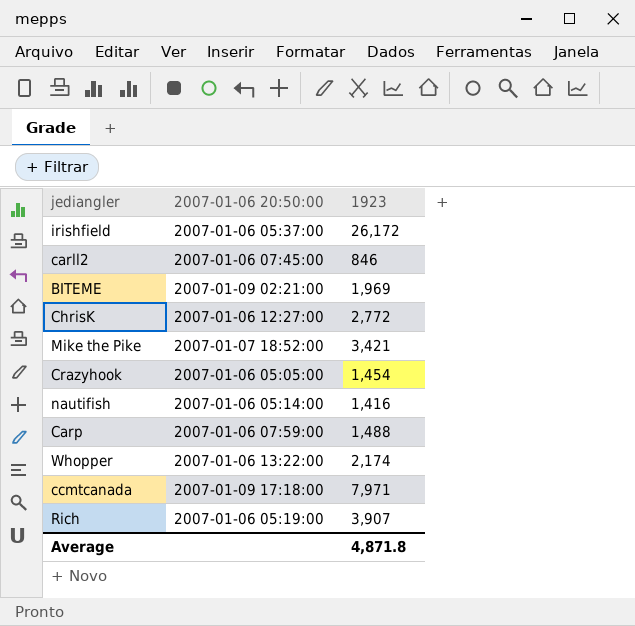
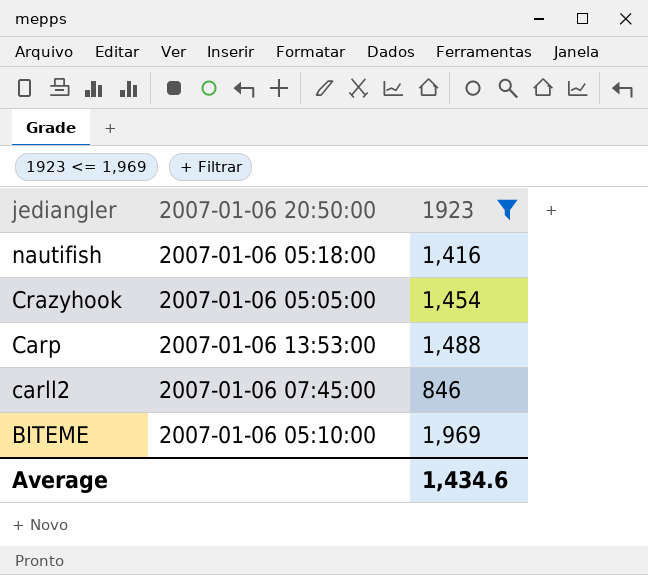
filter: none -> 1923 <= 1,969
row order: none -> jediangler descending
nautifish | 2007-01-06 20:50:00: 2007-01-06 05:14:00 -> 2007-01-06 05:18:00
Carp | 2007-01-06 20:50:00: 2007-01-06 07:59:00 -> 2007-01-06 13:53:00
BITEME | 2007-01-06 20:50:00: 2007-01-09 02:21:00 -> 2007-01-06 05:10:00
Average | 1923: 4,871.8 -> 1,434.6

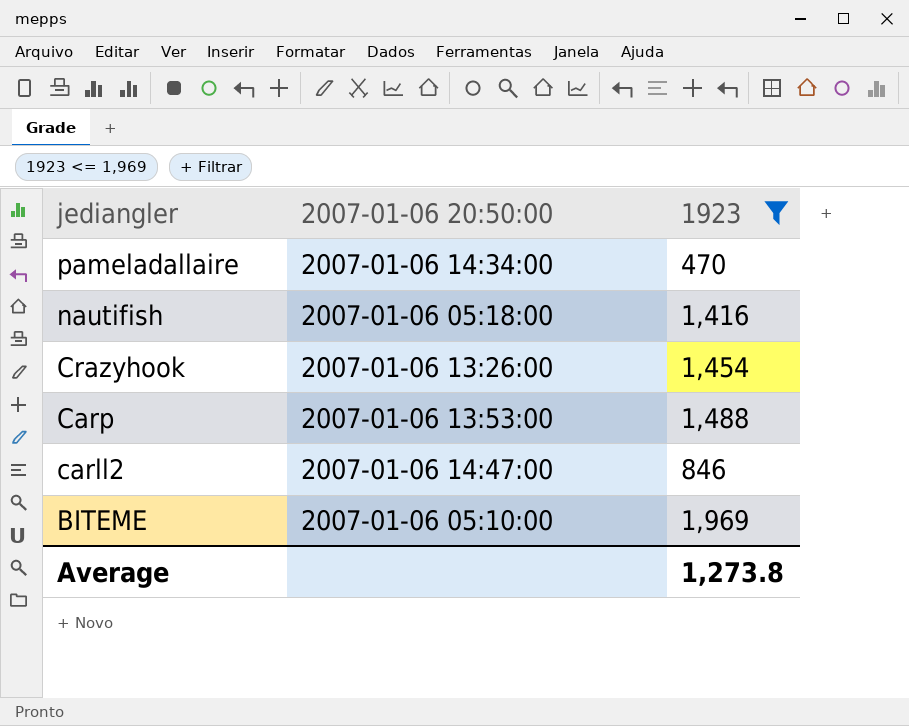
row pameladallaire: none -> 2007-01-06 14:34:00 | 470
Crazyhook | 2007-01-06 20:50:00: 2007-01-06 05:05:00 -> 2007-01-06 13:26:00
carll2 | 2007-01-06 20:50:00: 2007-01-06 07:45:00 -> 2007-01-06 14:47:00
Average | 1923: 1,434.6 -> 1,273.8

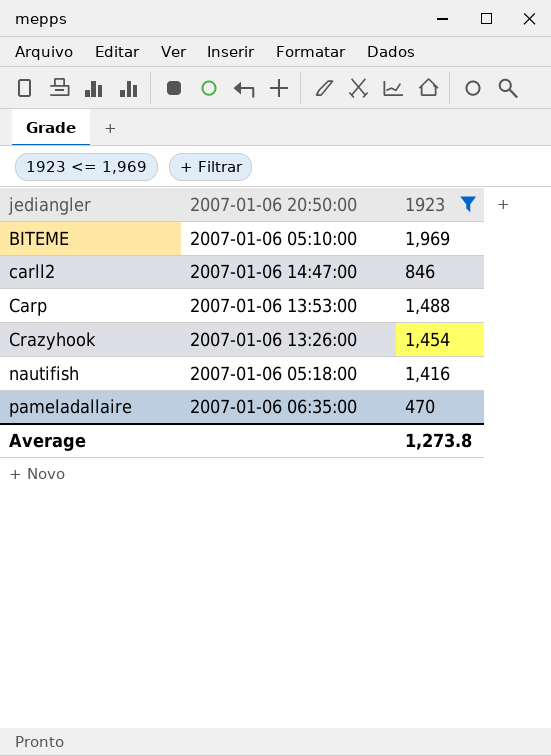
row order: jediangler descending -> jediangler ascending
pameladallaire | 2007-01-06 20:50:00: 2007-01-06 14:34:00 -> 2007-01-06 06:35:00

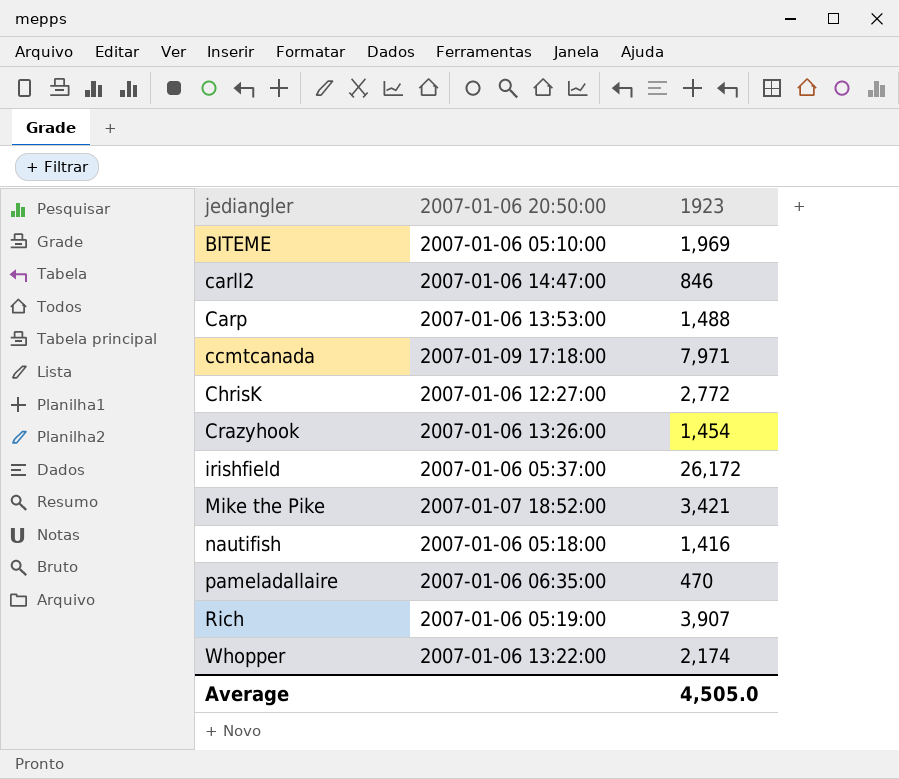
filter: 1923 <= 1,969 -> none
Average | 1923: 1,273.8 -> 4,505.0

